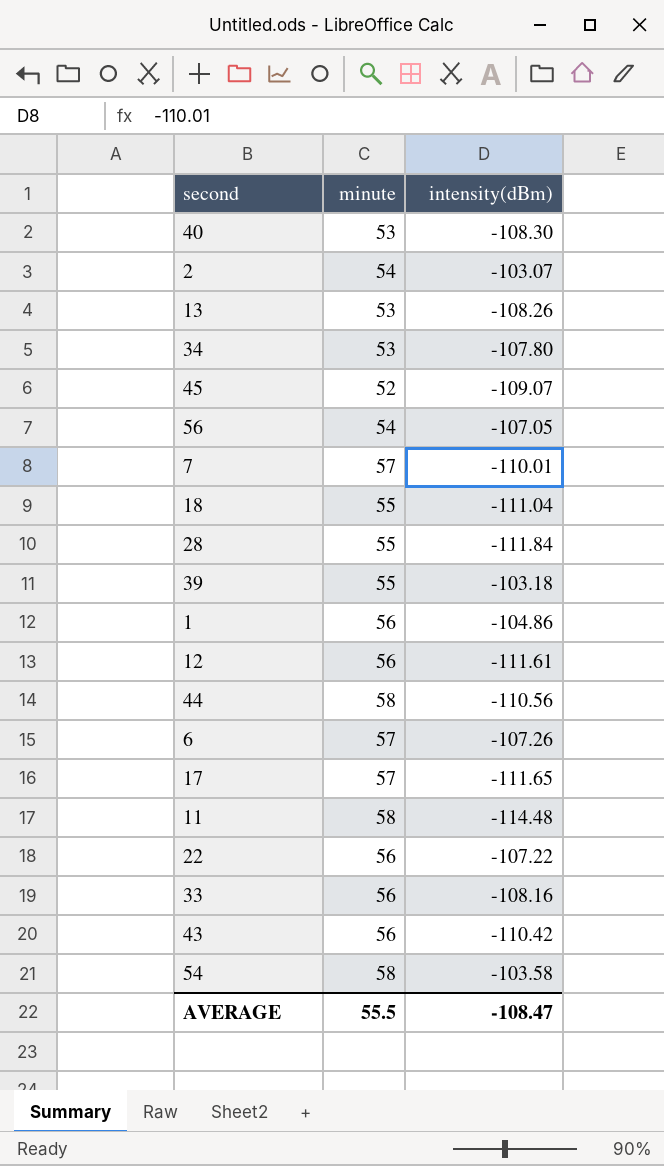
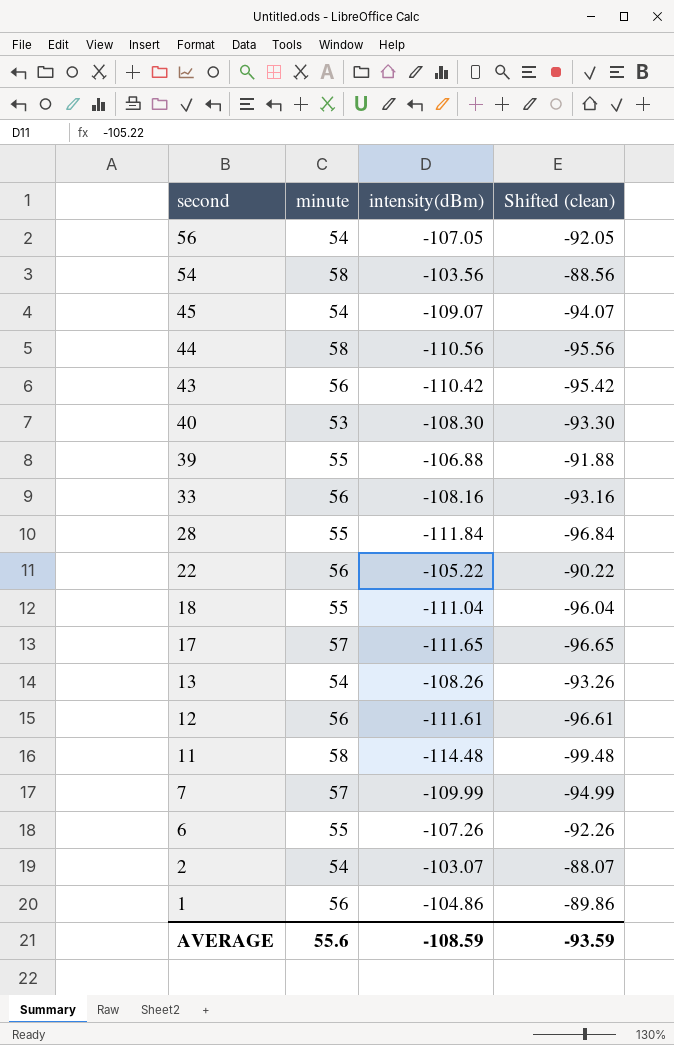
row order: none -> second descending
column Shifted (clean) | formula: none -> [intensity(dBm)] + 15
row 34: 53 | -107.80 -> none
54 | intensity(dBm): -103.58 -> -103.56
45 | minute: 52 -> 54
39 | intensity(dBm): -103.18 -> -106.88
22 | intensity(dBm): -107.22 -> -105.22
13 | minute: 53 -> 54
7 | intensity(dBm): -110.01 -> -109.99
6 | minute: 57 -> 55
AVERAGE | minute: 55.5 -> 55.6
AVERAGE | intensity(dBm): -108.47 -> -108.59

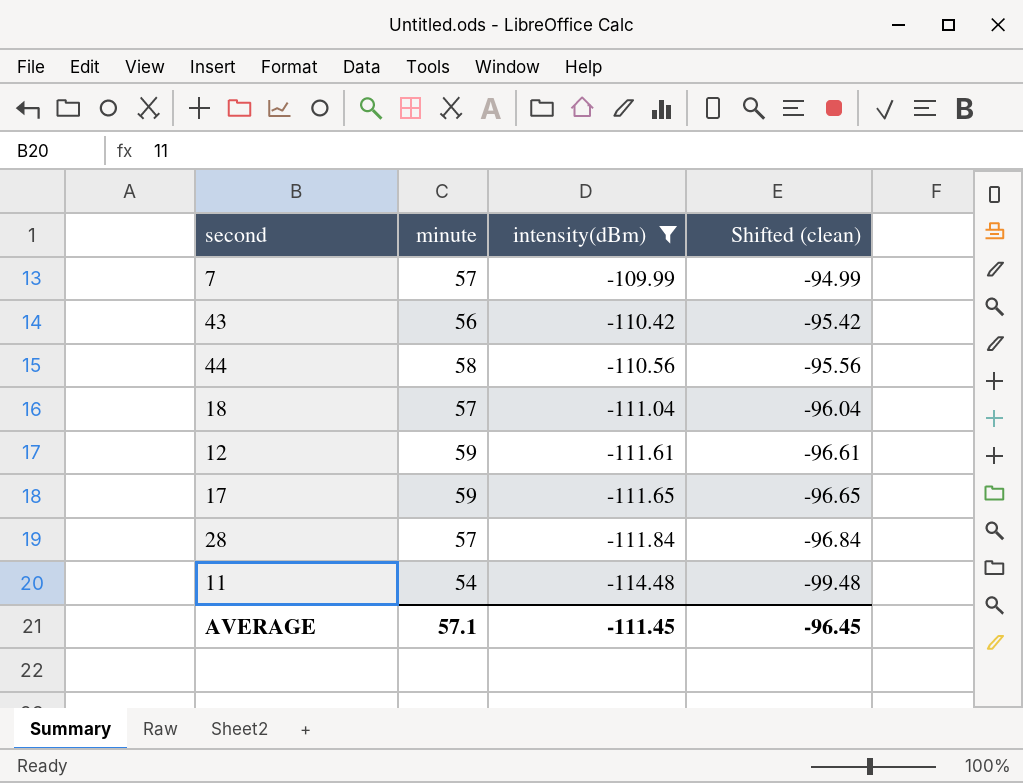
filter: none -> intensity(dBm) <= -109.99
row order: second descending -> intensity(dBm) descending
18 | minute: 55 -> 57
12 | minute: 56 -> 59
17 | minute: 57 -> 59
28 | minute: 55 -> 57
11 | minute: 58 -> 54
AVERAGE | minute: 55.6 -> 57.1
AVERAGE | intensity(dBm): -108.59 -> -111.45
AVERAGE | Shifted (clean): -93.59 -> -96.45

